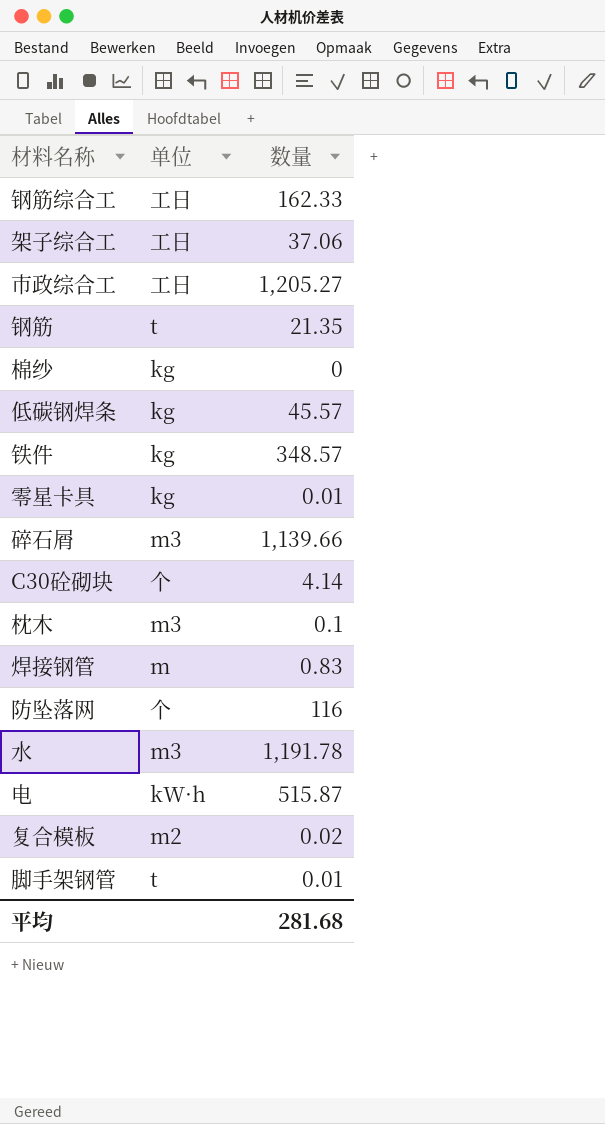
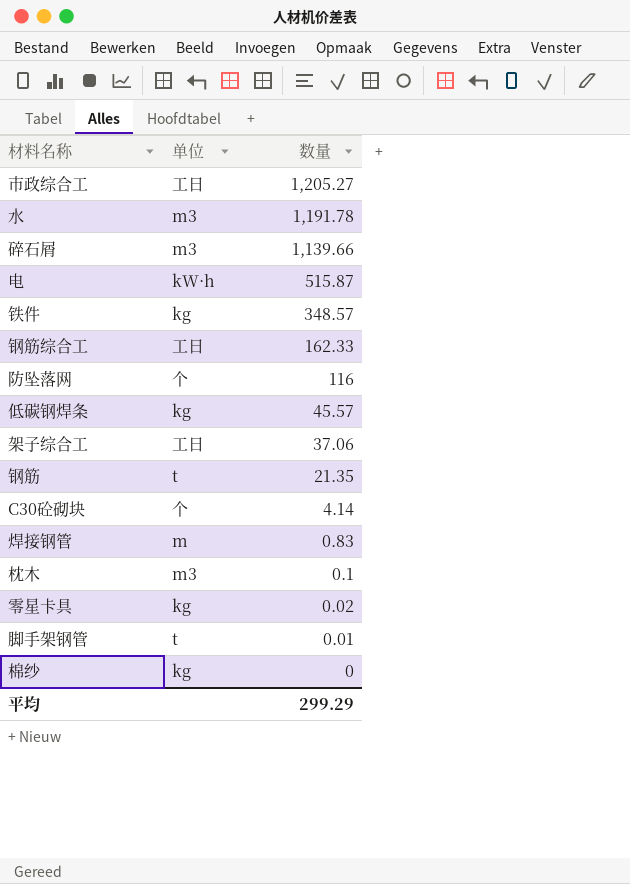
row order: none -> 数量 descending
row 复合模板: m2 | 0.02 -> none
零星卡具 | 数量: 0.01 -> 0.02
平均 | 数量: 281.68 -> 299.29

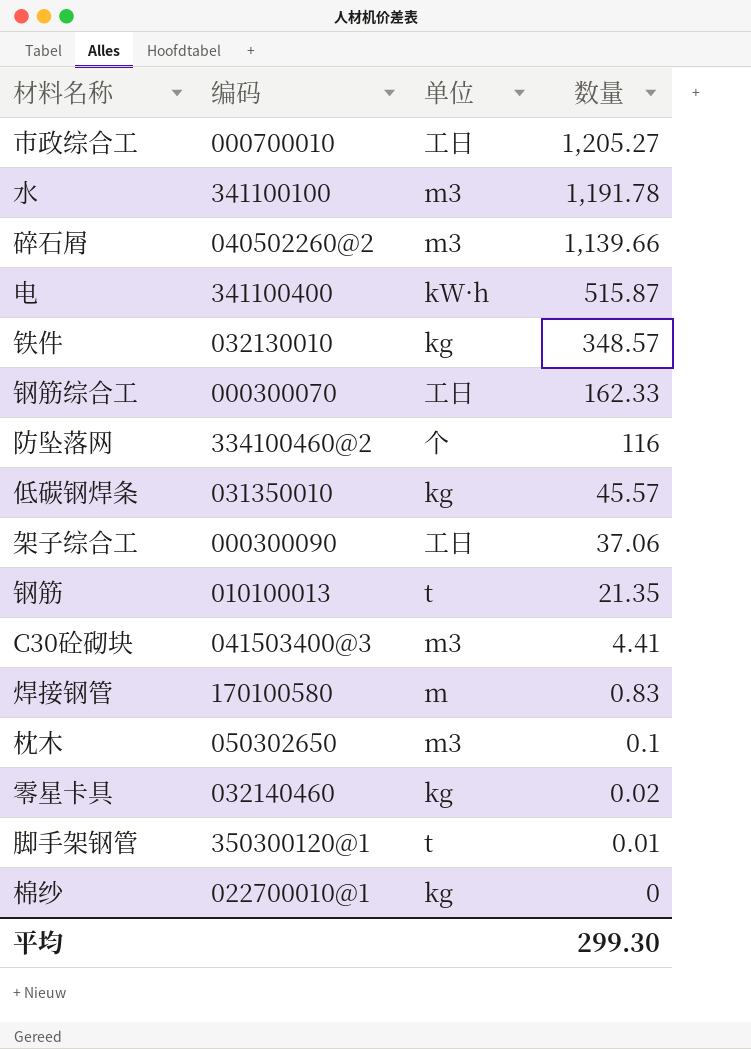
column 编码 | position: none -> 2
C30砼砌块 | 单位: 个 -> m3
C30砼砌块 | 数量: 4.14 -> 4.41
平均 | 数量: 299.29 -> 299.30

